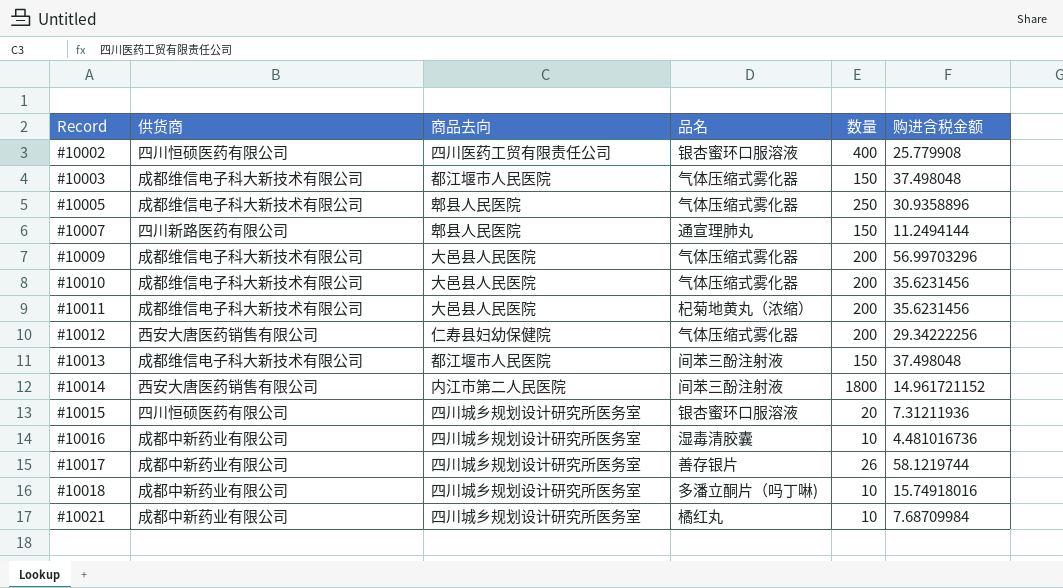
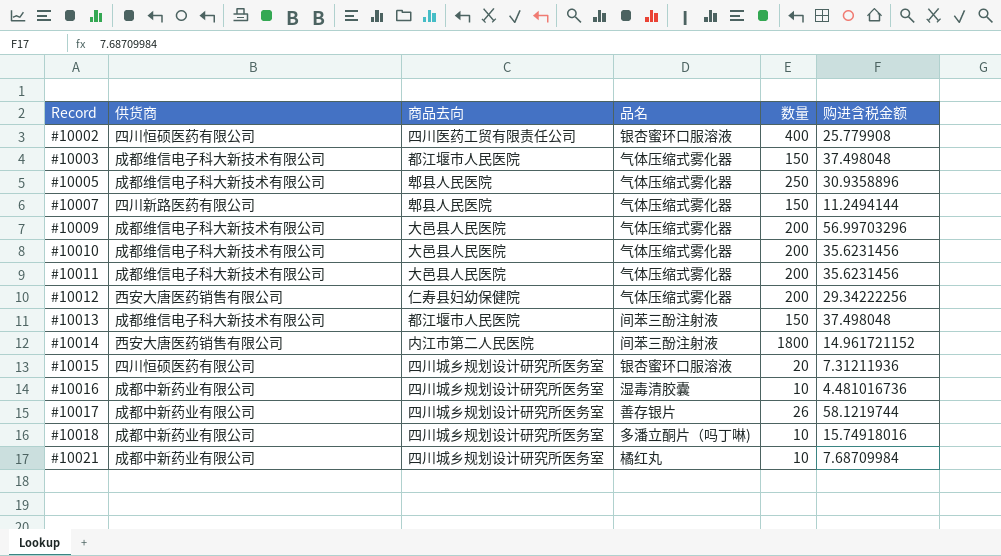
#10007 | 品名: 通宣理肺丸 -> 气体压缩式雾化器
#10011 | 品名: 杞菊地黄丸（浓缩） -> 气体压缩式雾化器

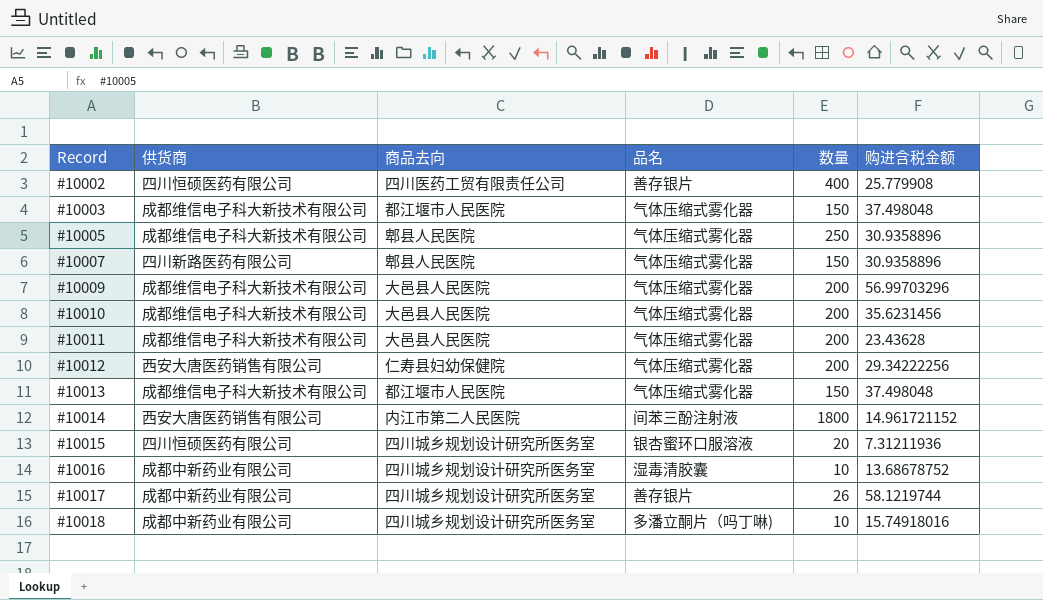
row #10021: 成都中新药业有限公司 | 四川城乡规划设计研究所医务室 | 橘红丸 | 10 | 7.68709984 -> none
#10002 | 品名: 银杏蜜环口服溶液 -> 善存银片
#10007 | 购进含税金额: 11.2494144 -> 30.9358896
#10011 | 购进含税金额: 35.6231456 -> 23.43628
#10013 | 品名: 间苯三酚注射液 -> 气体压缩式雾化器
#10016 | 购进含税金额: 4.481016736 -> 13.68678752

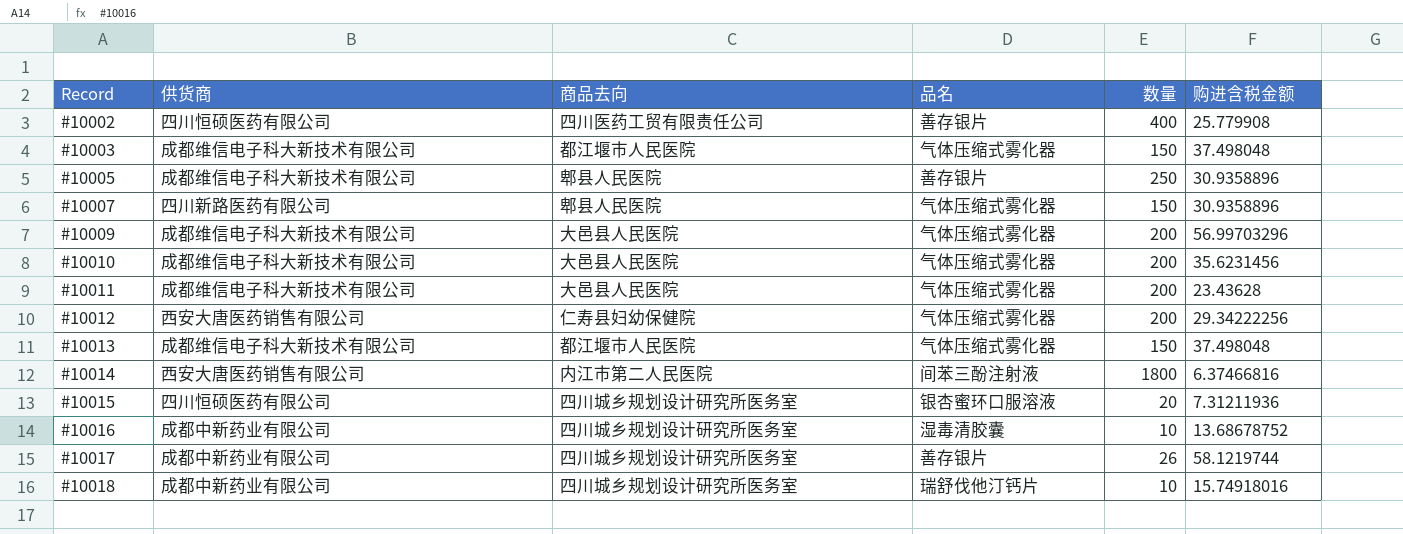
#10005 | 品名: 气体压缩式雾化器 -> 善存银片
#10014 | 购进含税金额: 14.961721152 -> 6.37466816
#10018 | 品名: 多潘立酮片（吗丁啉) -> 瑞舒伐他汀钙片

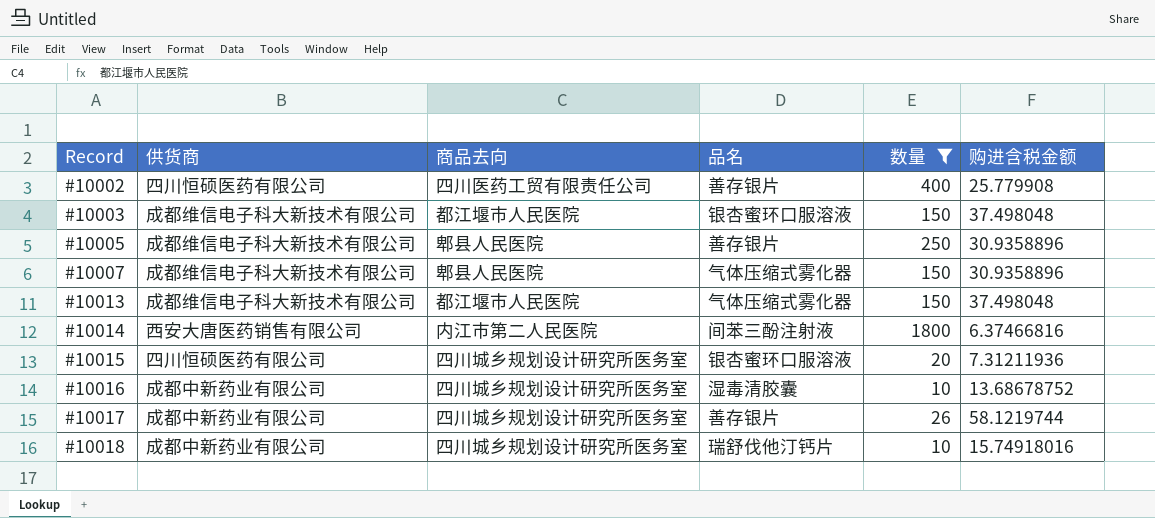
filter: none -> 数量 != 200
#10003 | 品名: 气体压缩式雾化器 -> 银杏蜜环口服溶液
#10007 | 供货商: 四川新路医药有限公司 -> 成都维信电子科大新技术有限公司

